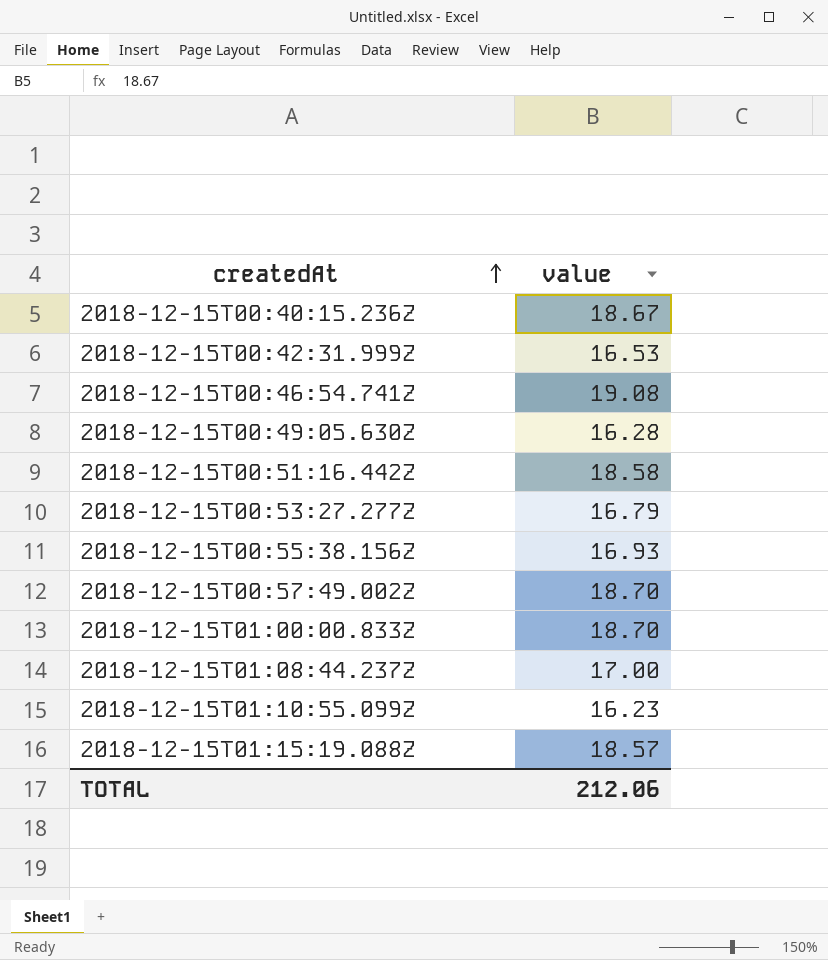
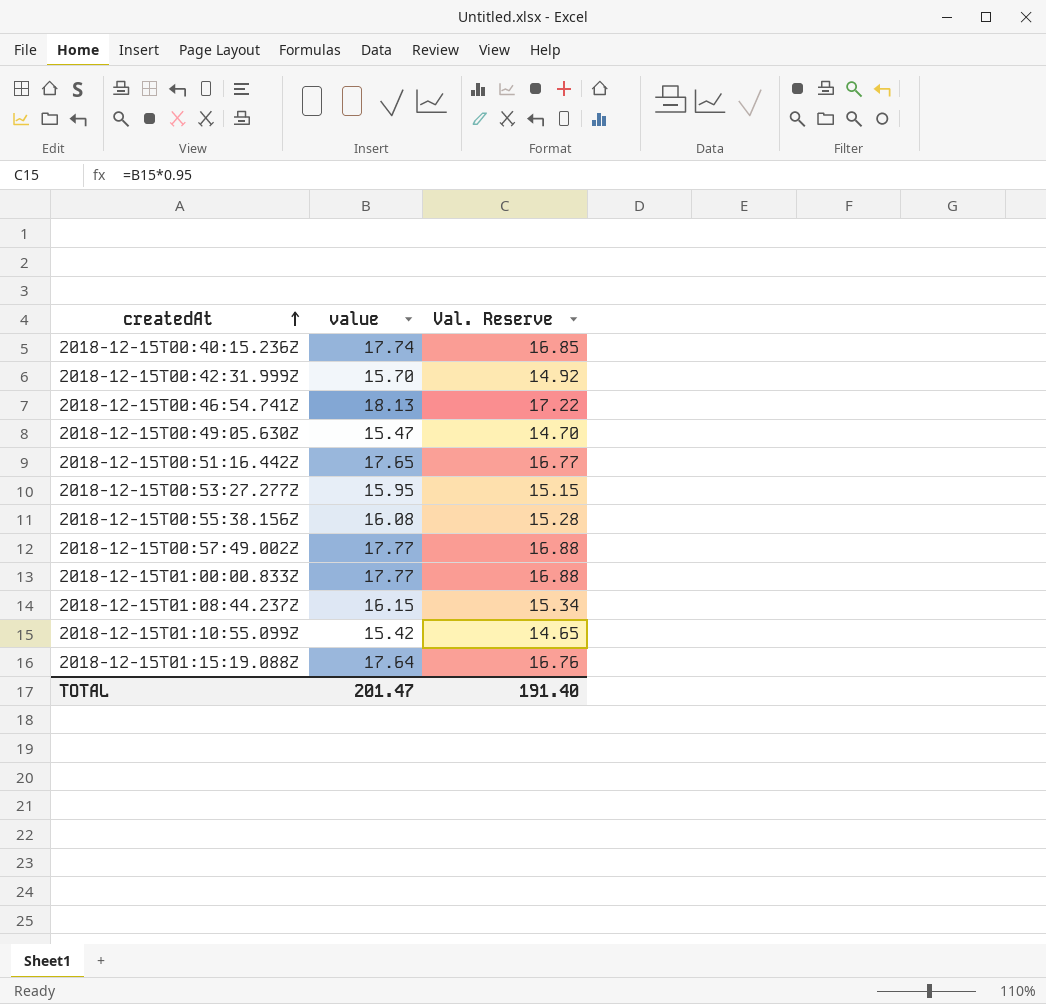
column Val. Reserve | formula: none -> [value] * 0.95
2018-12-15T00:40:15.236Z | value: 18.67 -> 17.74
2018-12-15T00:42:31.999Z | value: 16.53 -> 15.70
2018-12-15T00:46:54.741Z | value: 19.08 -> 18.13
2018-12-15T00:49:05.630Z | value: 16.28 -> 15.47
2018-12-15T00:51:16.442Z | value: 18.58 -> 17.65
2018-12-15T00:53:27.277Z | value: 16.79 -> 15.95
2018-12-15T00:55:38.156Z | value: 16.93 -> 16.08
2018-12-15T00:57:49.002Z | value: 18.70 -> 17.77
2018-12-15T01:00:00.833Z | value: 18.70 -> 17.77
2018-12-15T01:08:44.237Z | value: 17.00 -> 16.15
2018-12-15T01:10:55.099Z | value: 16.23 -> 15.42
2018-12-15T01:15:19.088Z | value: 18.57 -> 17.64
TOTAL | value: 212.06 -> 201.47

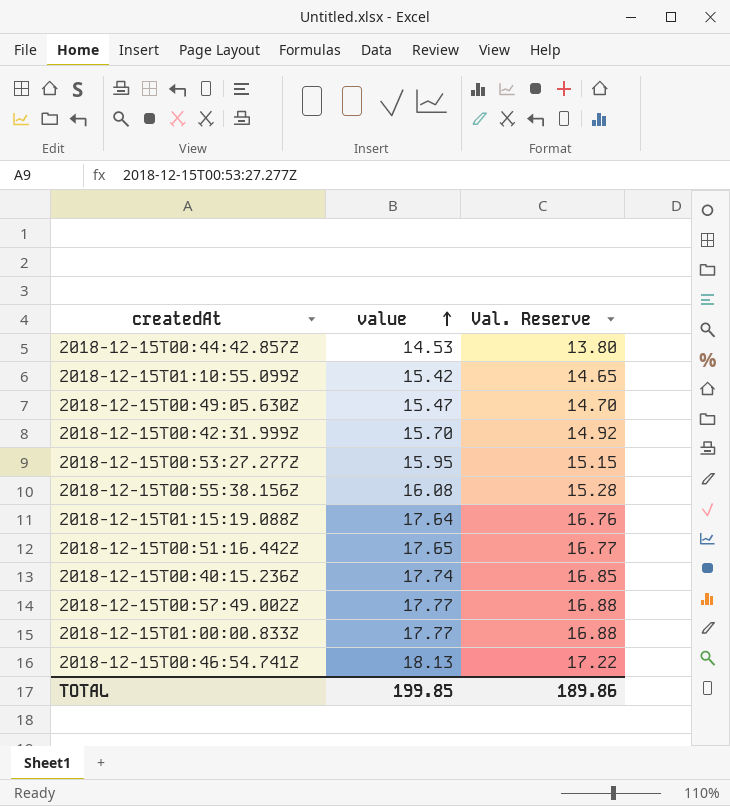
row order: createdAt ascending -> value ascending
row 2018-12-15T01:08:44.237Z: 16.15 | 15.34 -> none
row 2018-12-15T00:44:42.857Z: none -> 14.53 | 13.80
TOTAL | value: 201.47 -> 199.85
TOTAL | Val. Reserve: 191.40 -> 189.86

